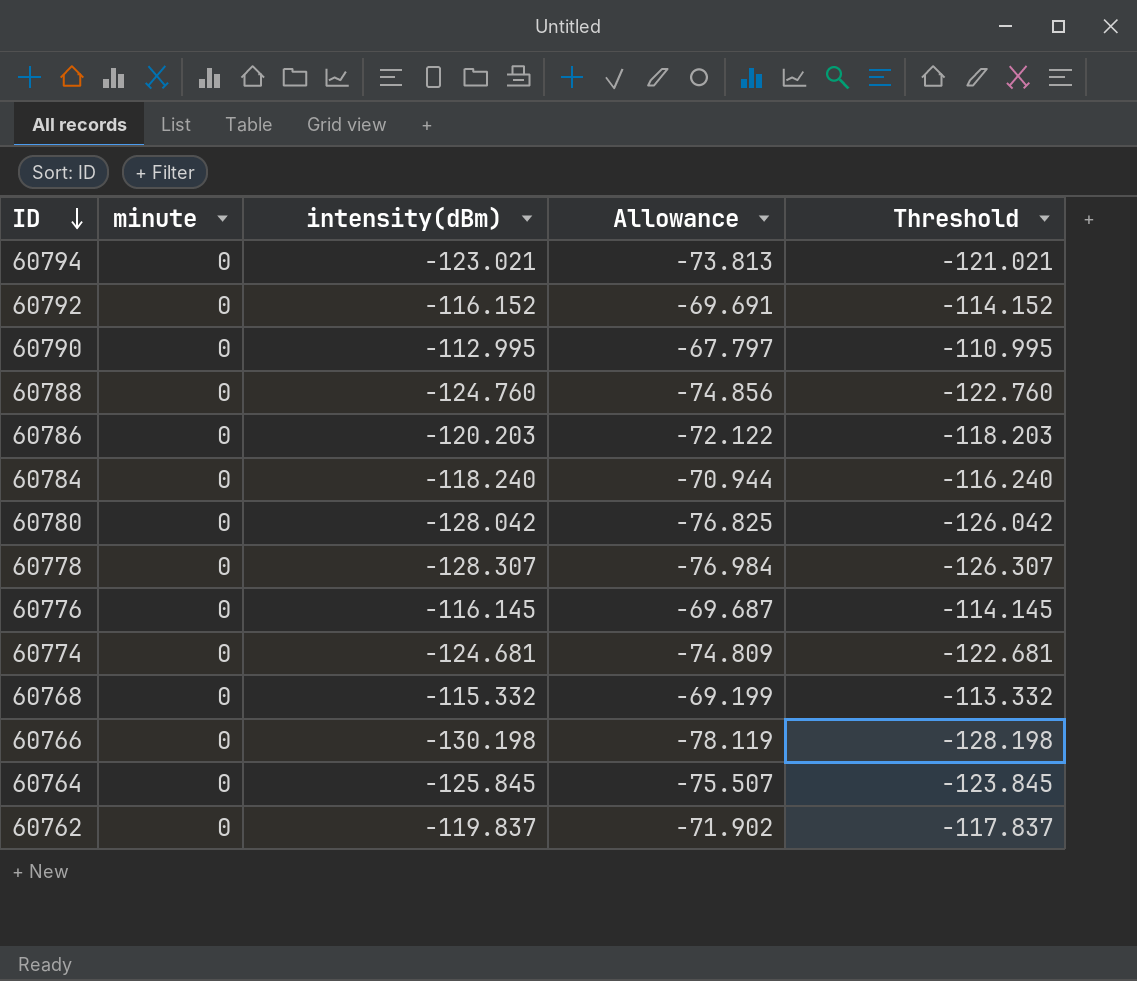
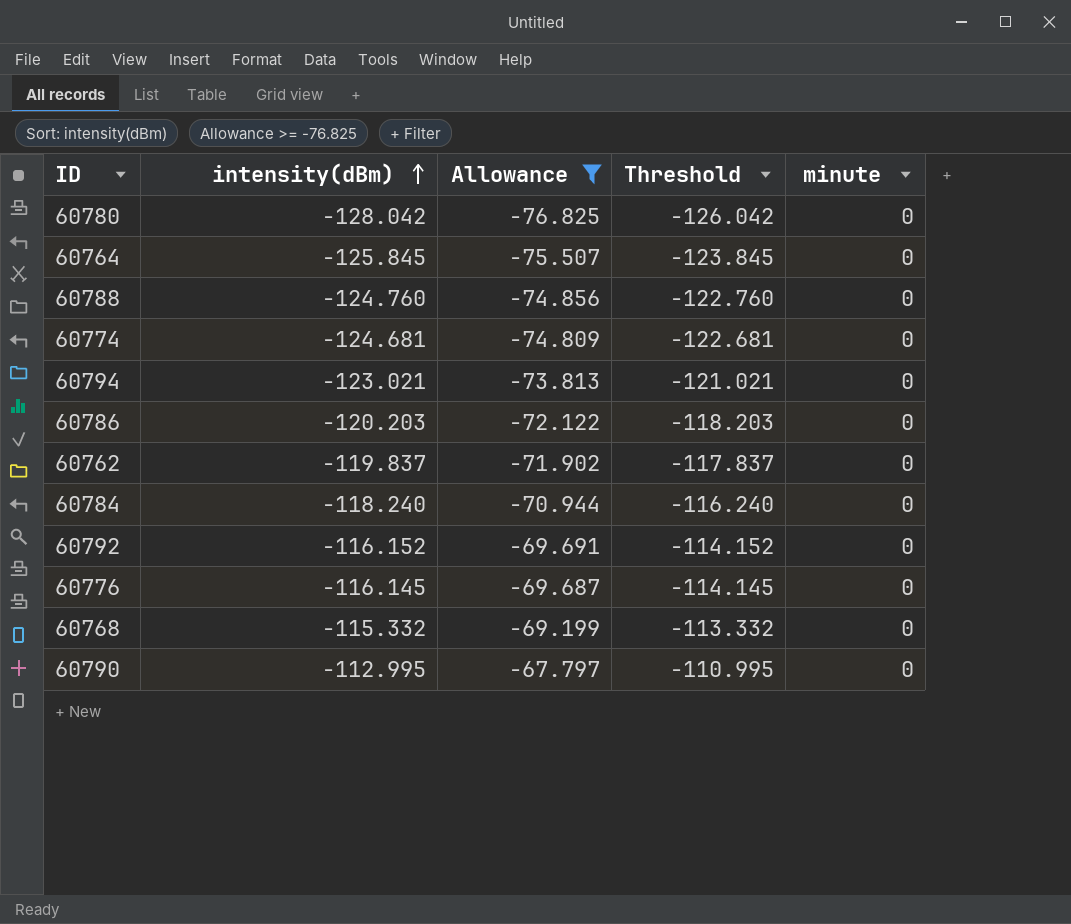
filter: none -> Allowance >= -76.825
row order: ID descending -> intensity(dBm) ascending
column minute | position: 2 -> 5

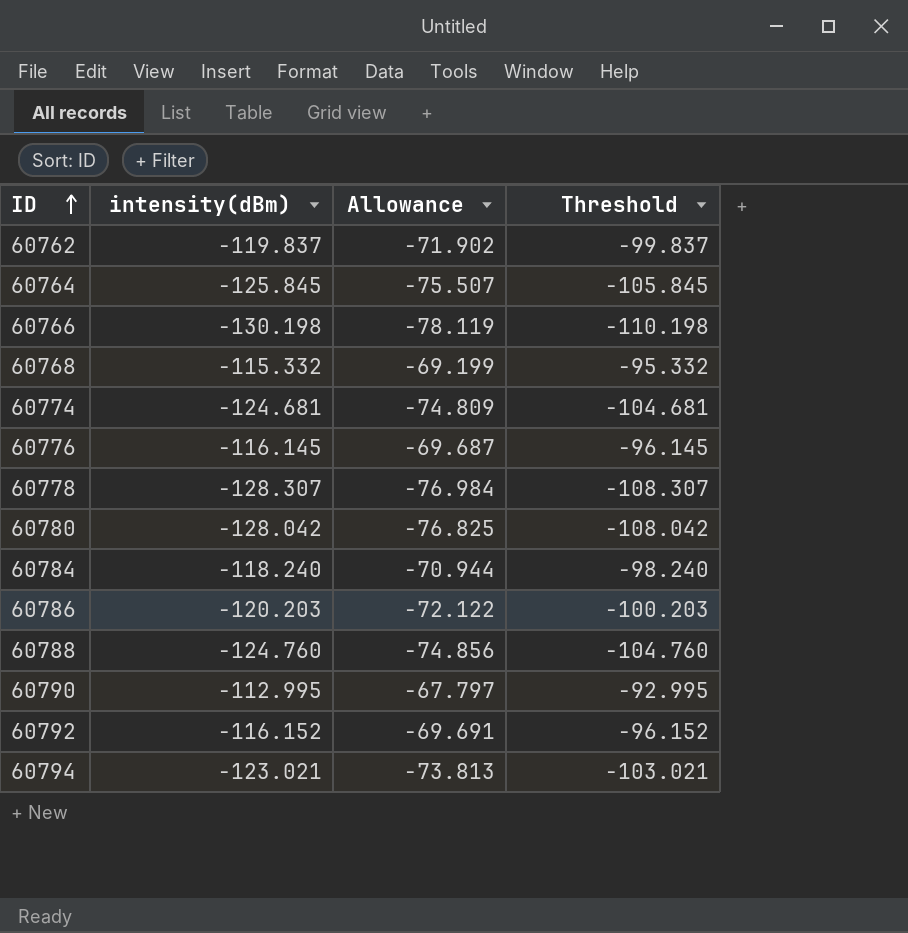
filter: Allowance >= -76.825 -> none
row order: intensity(dBm) ascending -> ID ascending
column minute | position: 5 -> none
column Threshold | formula: [intensity(dBm)] + 2 -> [intensity(dBm)] + 20

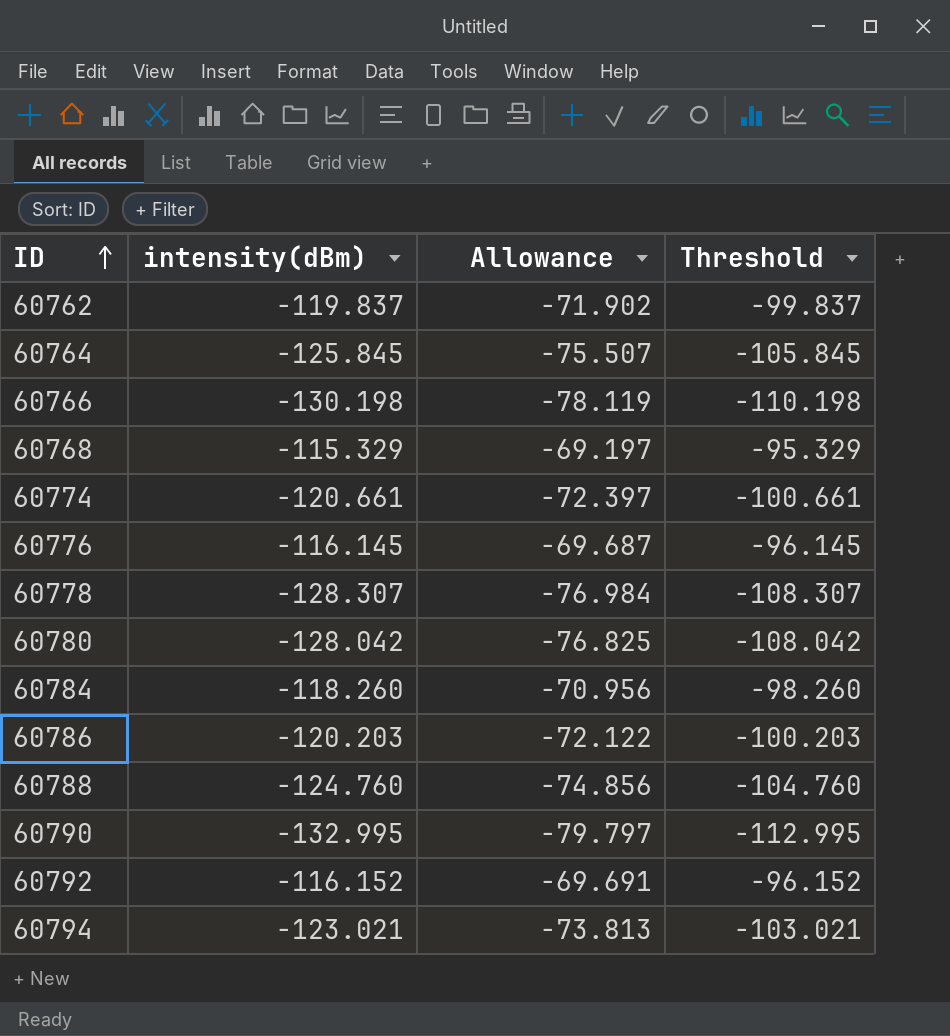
60768 | intensity(dBm): -115.332 -> -115.329
60768 | Allowance: -69.199 -> -69.197
60768 | Threshold: -95.332 -> -95.329
60774 | intensity(dBm): -124.681 -> -120.661
60774 | Allowance: -74.809 -> -72.397
60774 | Threshold: -104.681 -> -100.661
60784 | intensity(dBm): -118.240 -> -118.260
60784 | Allowance: -70.944 -> -70.956
60784 | Threshold: -98.240 -> -98.260
60790 | intensity(dBm): -112.995 -> -132.995
60790 | Allowance: -67.797 -> -79.797
60790 | Threshold: -92.995 -> -112.995

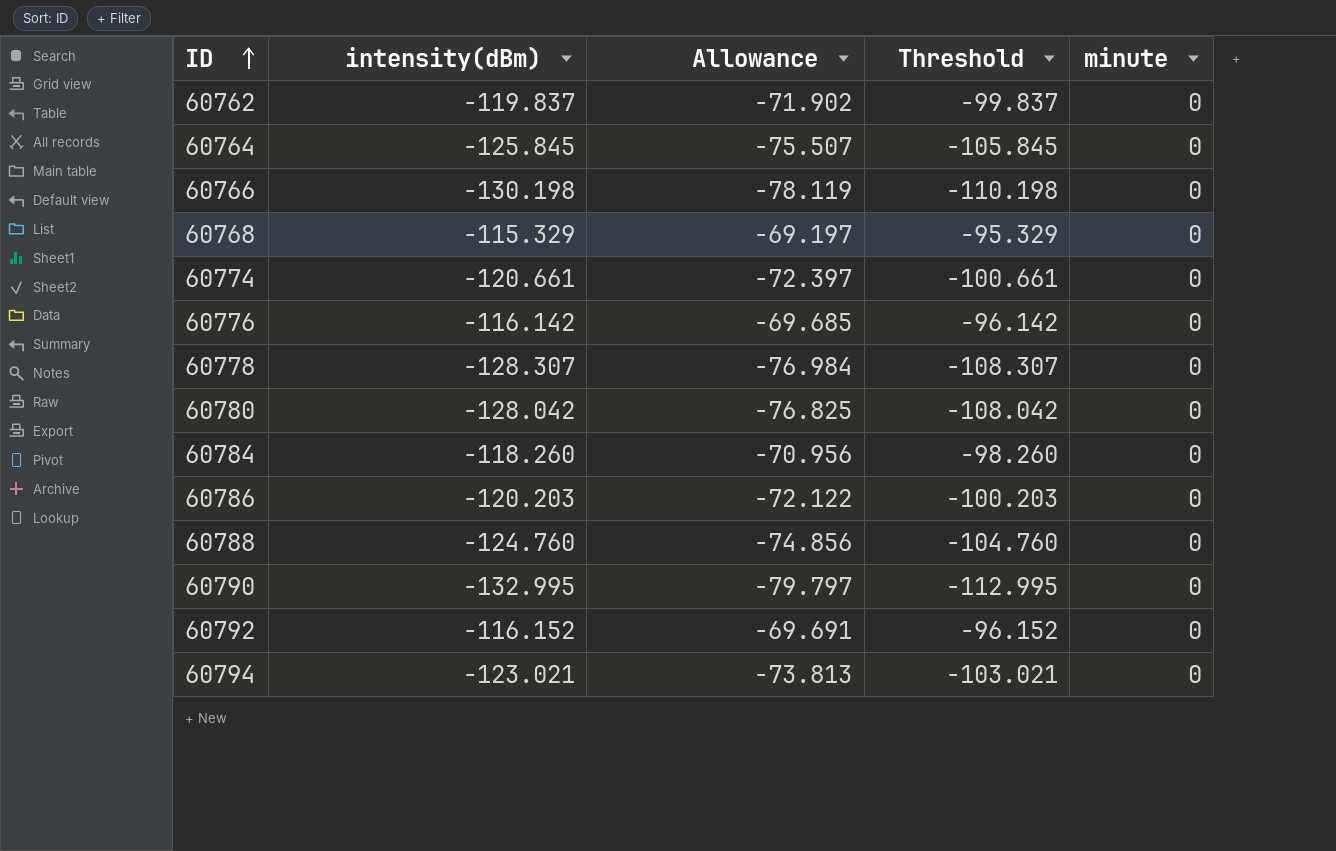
column minute | position: none -> 5
60776 | intensity(dBm): -116.145 -> -116.142
60776 | Allowance: -69.687 -> -69.685
60776 | Threshold: -96.145 -> -96.142

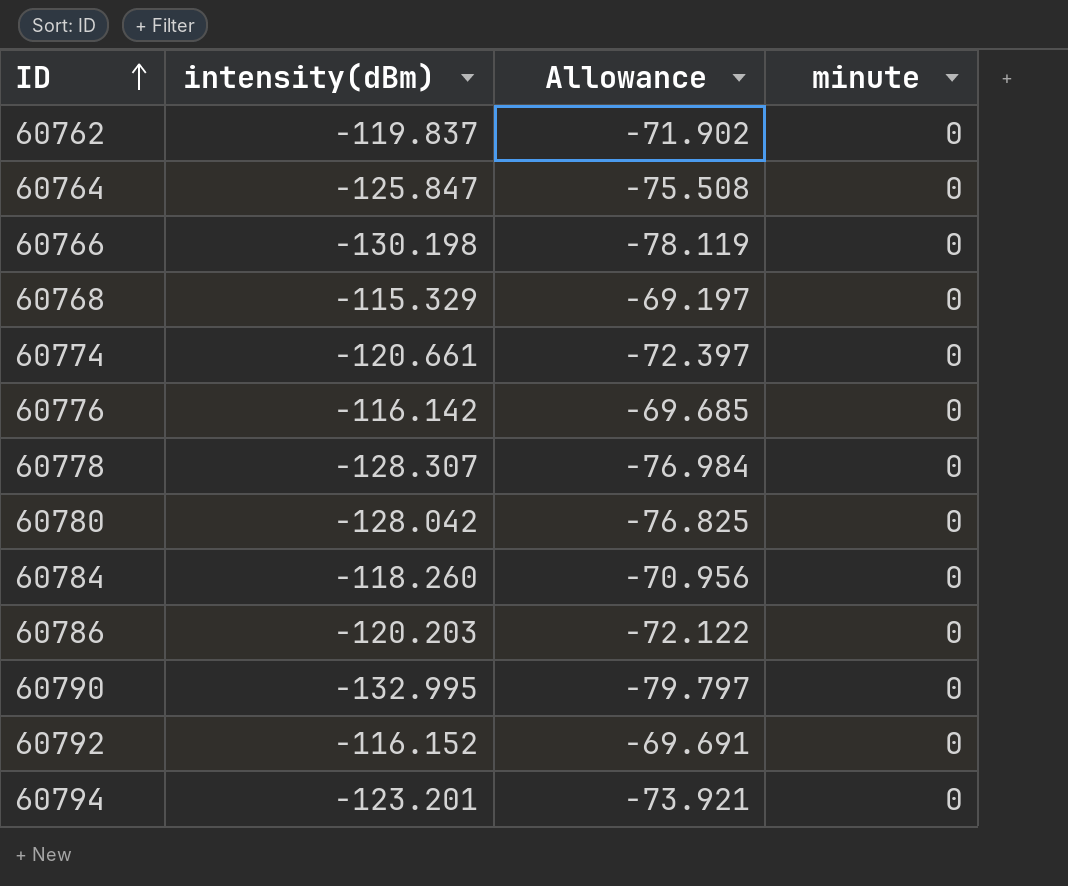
column Threshold | formula: [intensity(dBm)] + 20 -> none
row 60788: -124.760 | -74.856 | -104.760 | 0 -> none
60764 | intensity(dBm): -125.845 -> -125.847
60764 | Allowance: -75.507 -> -75.508
60794 | intensity(dBm): -123.021 -> -123.201
60794 | Allowance: -73.813 -> -73.921

